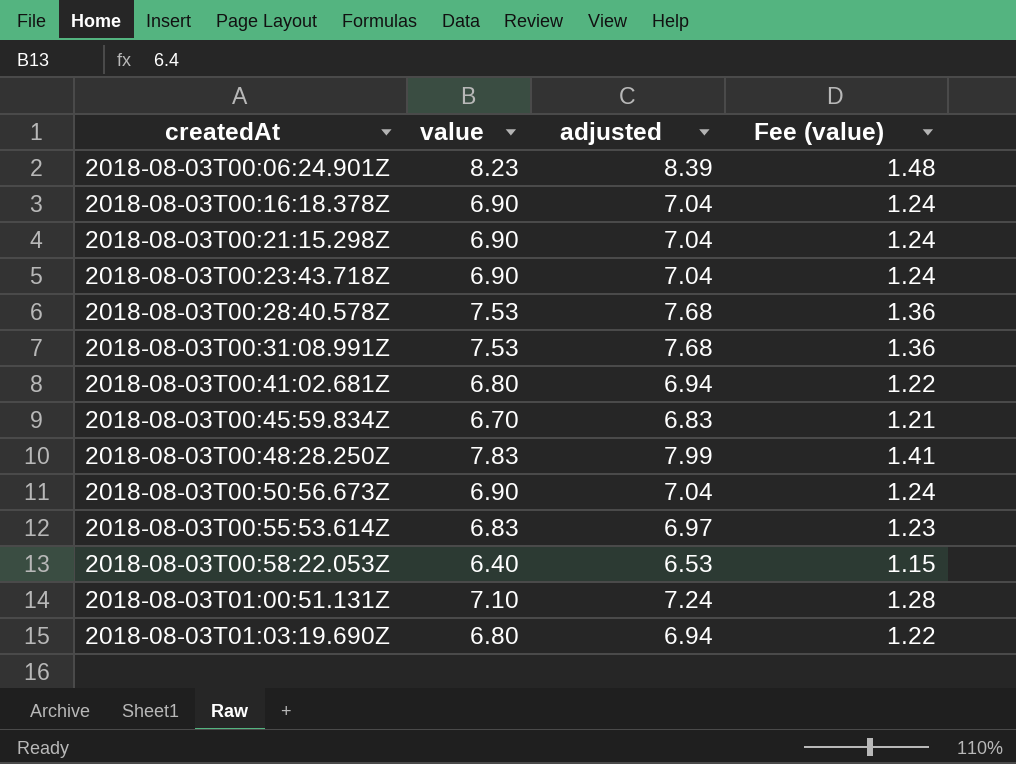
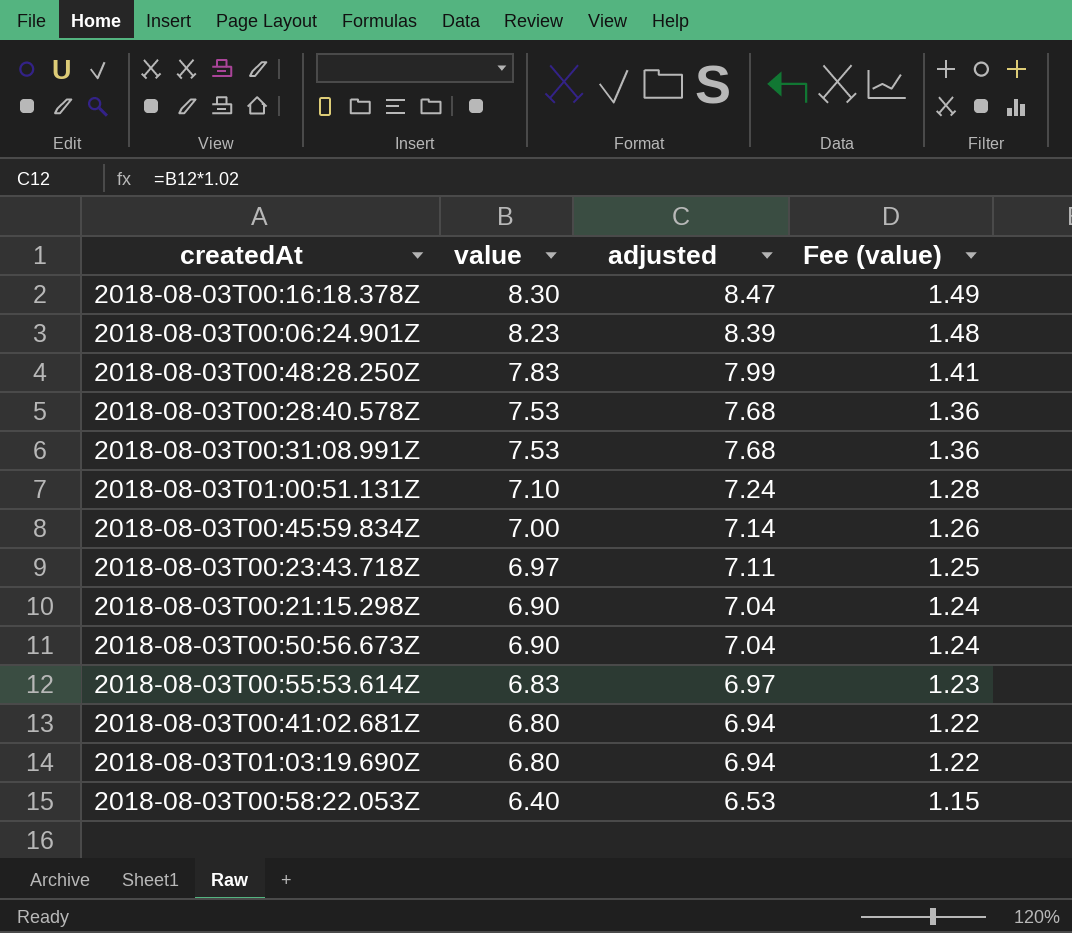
row order: createdAt ascending -> value descending
2018-08-03T00:16:18.378Z | value: 6.90 -> 8.30
2018-08-03T00:16:18.378Z | adjusted: 7.04 -> 8.47
2018-08-03T00:16:18.378Z | Fee (value): 1.24 -> 1.49
2018-08-03T00:45:59.834Z | value: 6.70 -> 7.00
2018-08-03T00:45:59.834Z | adjusted: 6.83 -> 7.14
2018-08-03T00:45:59.834Z | Fee (value): 1.21 -> 1.26
2018-08-03T00:23:43.718Z | value: 6.90 -> 6.97
2018-08-03T00:23:43.718Z | adjusted: 7.04 -> 7.11
2018-08-03T00:23:43.718Z | Fee (value): 1.24 -> 1.25

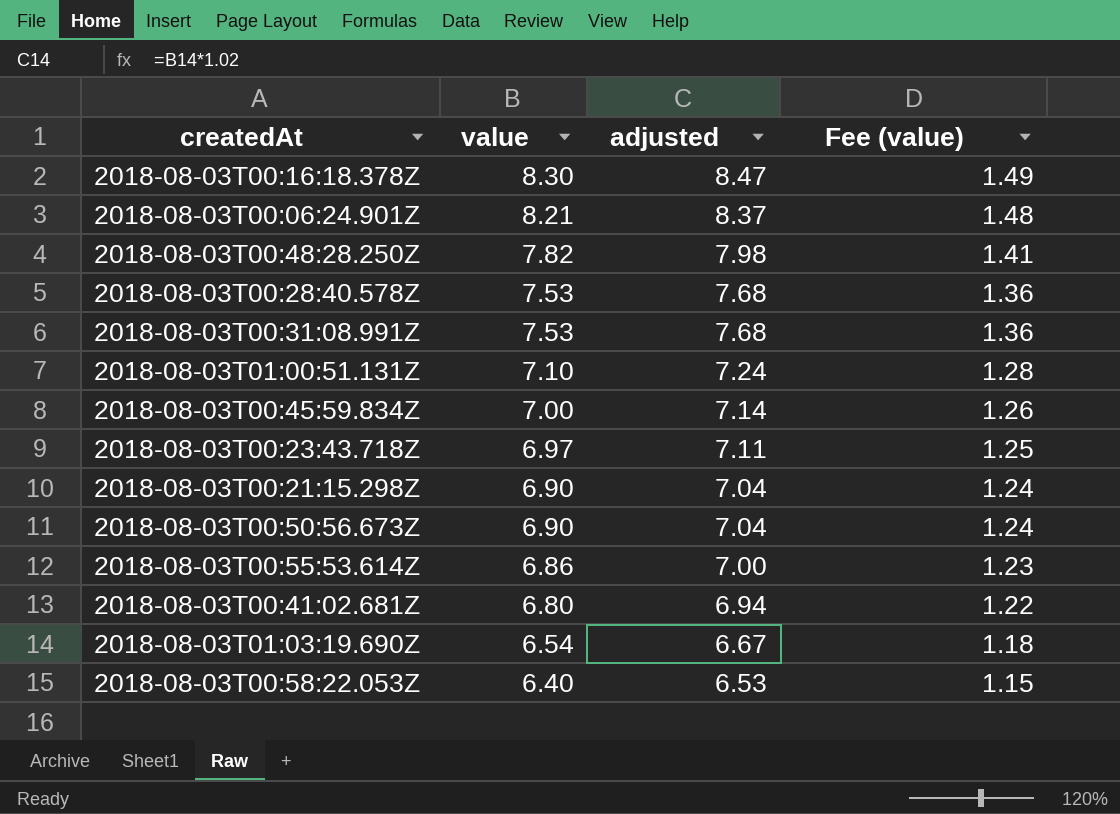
2018-08-03T00:06:24.901Z | value: 8.23 -> 8.21
2018-08-03T00:06:24.901Z | adjusted: 8.39 -> 8.37
2018-08-03T00:48:28.250Z | value: 7.83 -> 7.82
2018-08-03T00:48:28.250Z | adjusted: 7.99 -> 7.98
2018-08-03T00:55:53.614Z | value: 6.83 -> 6.86
2018-08-03T00:55:53.614Z | adjusted: 6.97 -> 7.00
2018-08-03T01:03:19.690Z | value: 6.80 -> 6.54
2018-08-03T01:03:19.690Z | adjusted: 6.94 -> 6.67
2018-08-03T01:03:19.690Z | Fee (value): 1.22 -> 1.18

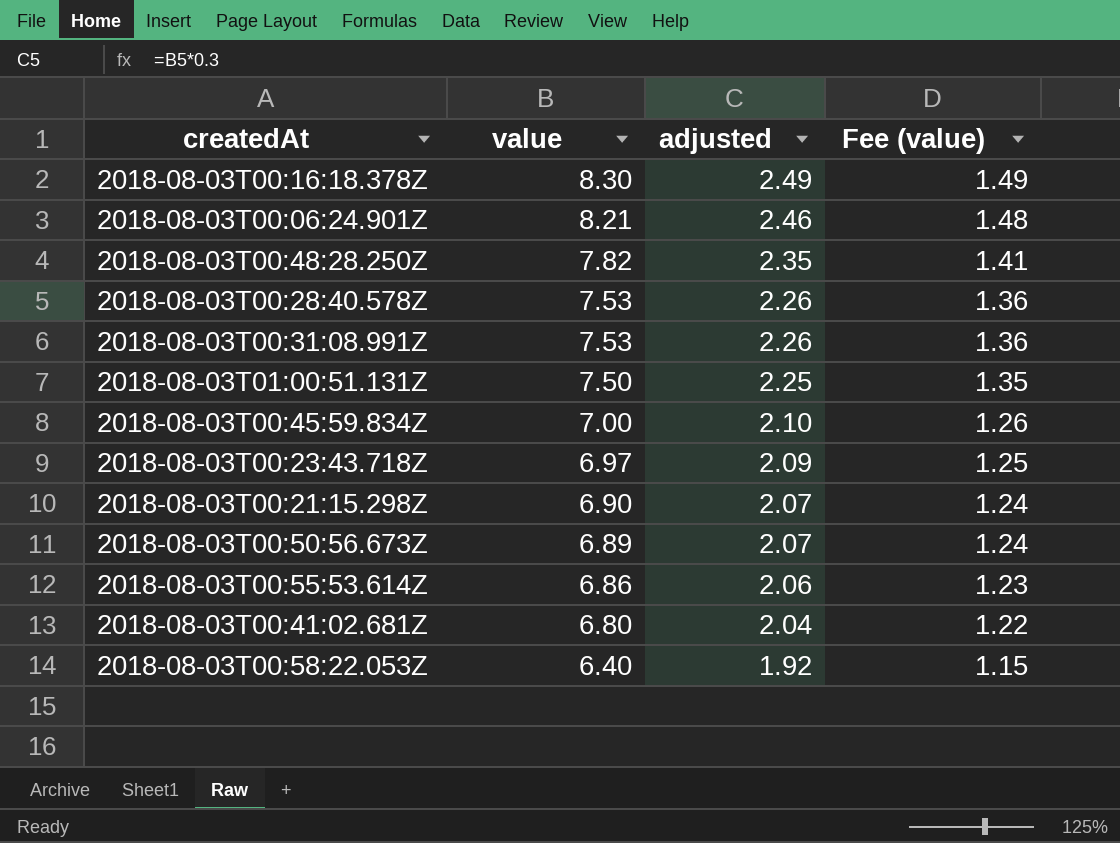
column adjusted | formula: [value] * 1.02 -> [value] * 0.3
row 2018-08-03T01:03:19.690Z: 6.54 | 6.67 | 1.18 -> none
2018-08-03T01:00:51.131Z | value: 7.10 -> 7.50
2018-08-03T01:00:51.131Z | Fee (value): 1.28 -> 1.35
2018-08-03T00:50:56.673Z | value: 6.90 -> 6.89

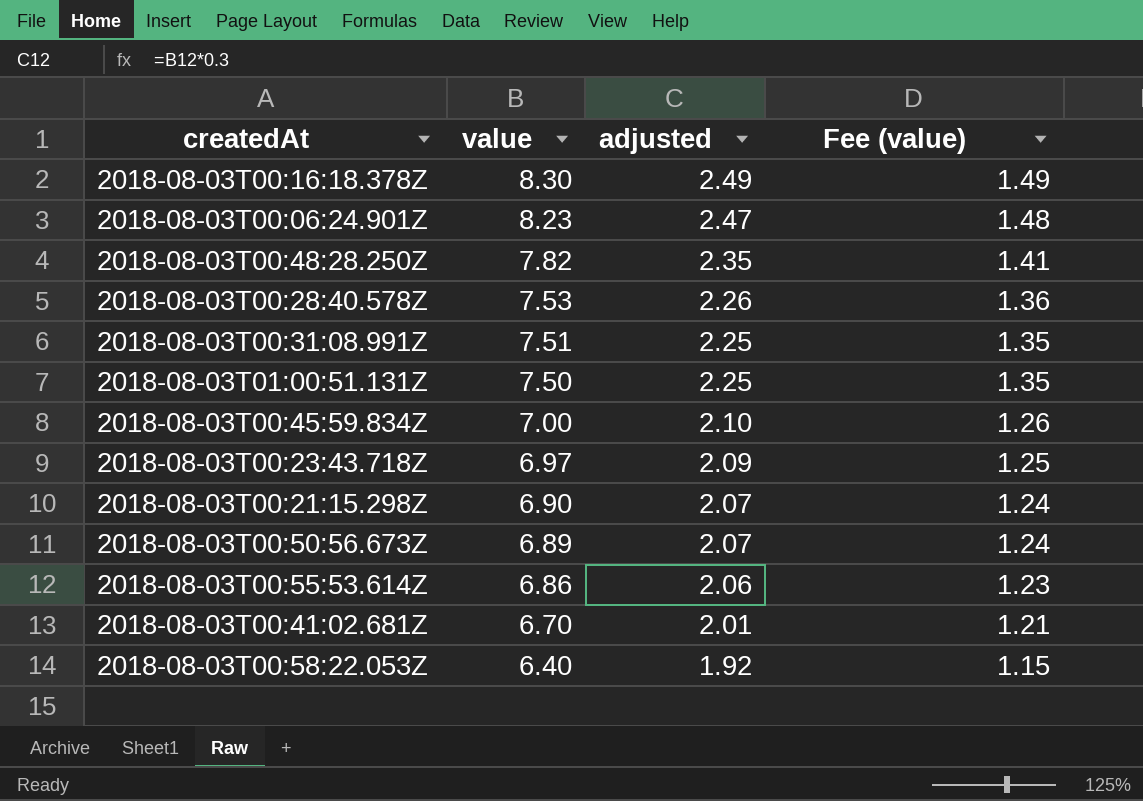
2018-08-03T00:06:24.901Z | value: 8.21 -> 8.23
2018-08-03T00:06:24.901Z | adjusted: 2.46 -> 2.47
2018-08-03T00:31:08.991Z | value: 7.53 -> 7.51
2018-08-03T00:31:08.991Z | adjusted: 2.26 -> 2.25
2018-08-03T00:31:08.991Z | Fee (value): 1.36 -> 1.35
2018-08-03T00:41:02.681Z | value: 6.80 -> 6.70
2018-08-03T00:41:02.681Z | adjusted: 2.04 -> 2.01
2018-08-03T00:41:02.681Z | Fee (value): 1.22 -> 1.21

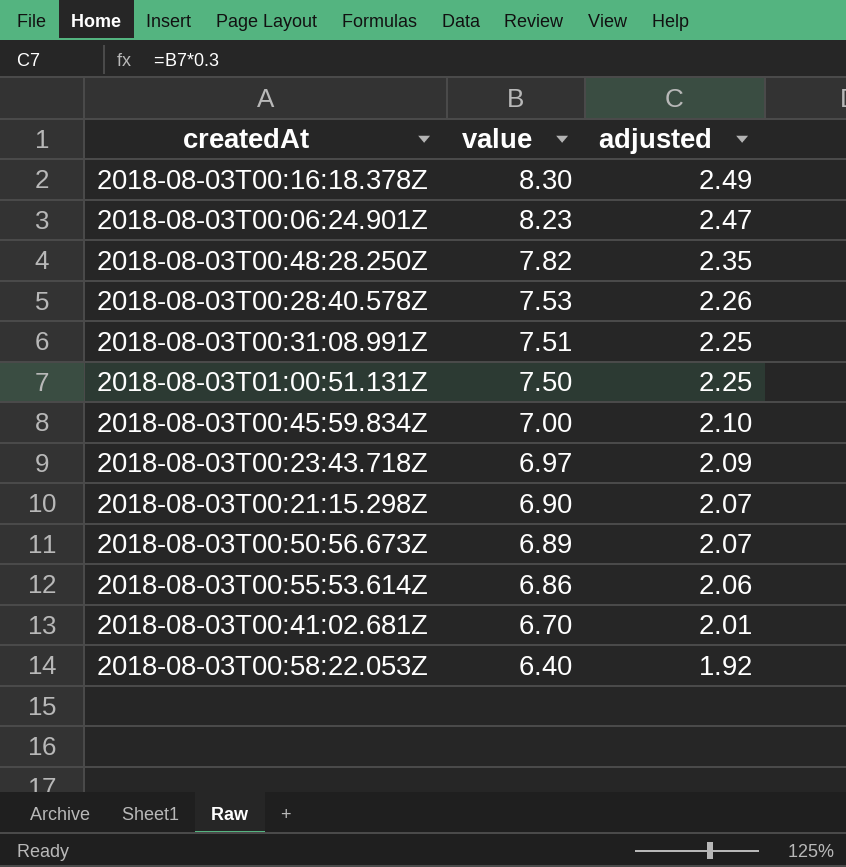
column Fee (value) | formula: [value] * 0.18 -> none

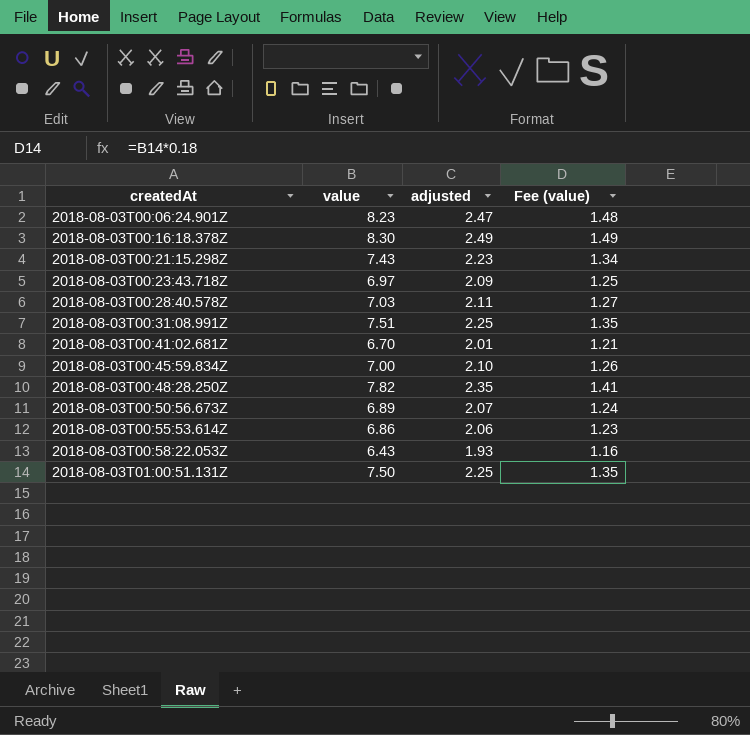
row order: value descending -> createdAt ascending
column Fee (value) | formula: none -> [value] * 0.18
2018-08-03T00:21:15.298Z | value: 6.90 -> 7.43
2018-08-03T00:21:15.298Z | adjusted: 2.07 -> 2.23
2018-08-03T00:28:40.578Z | value: 7.53 -> 7.03
2018-08-03T00:28:40.578Z | adjusted: 2.26 -> 2.11
2018-08-03T00:58:22.053Z | value: 6.40 -> 6.43
2018-08-03T00:58:22.053Z | adjusted: 1.92 -> 1.93

